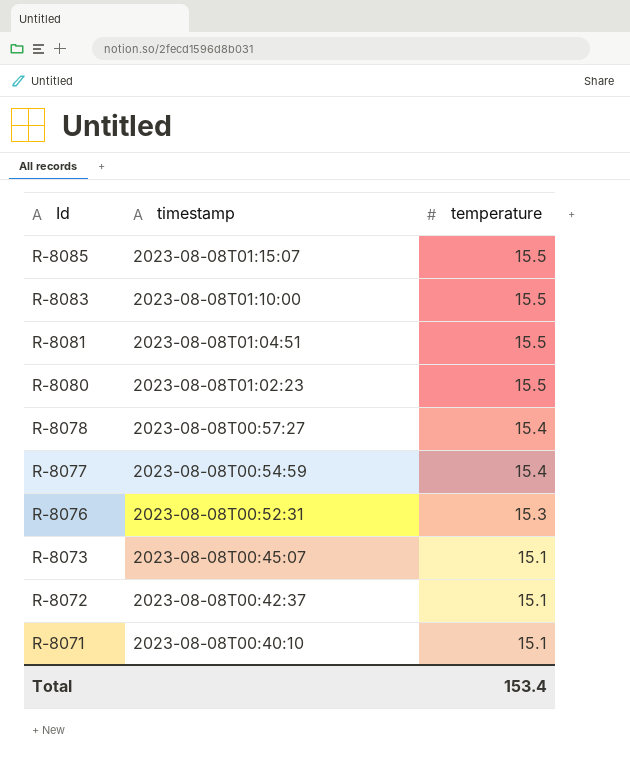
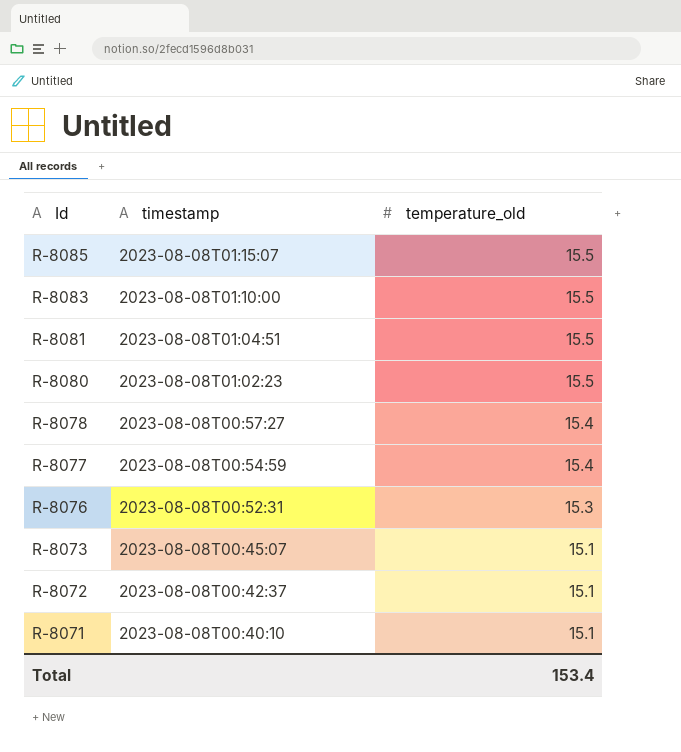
column name: temperature -> temperature_old

